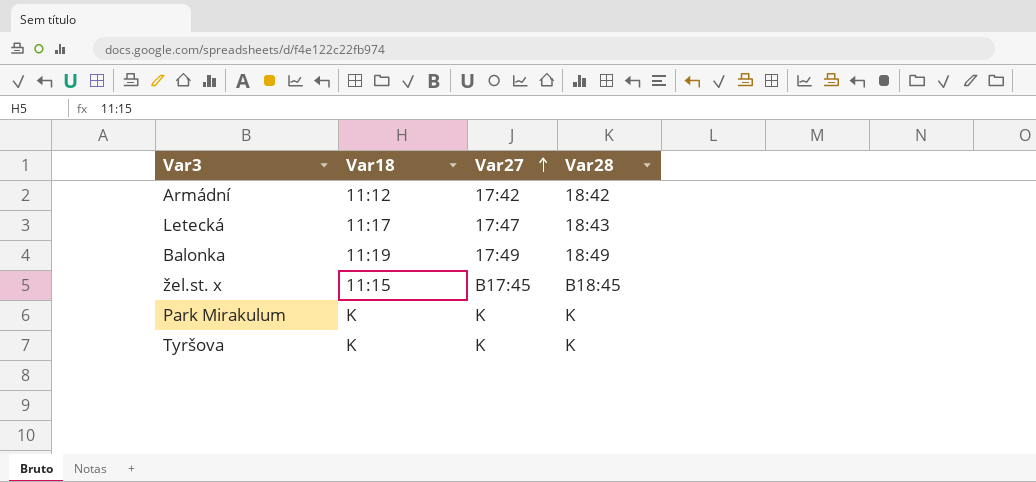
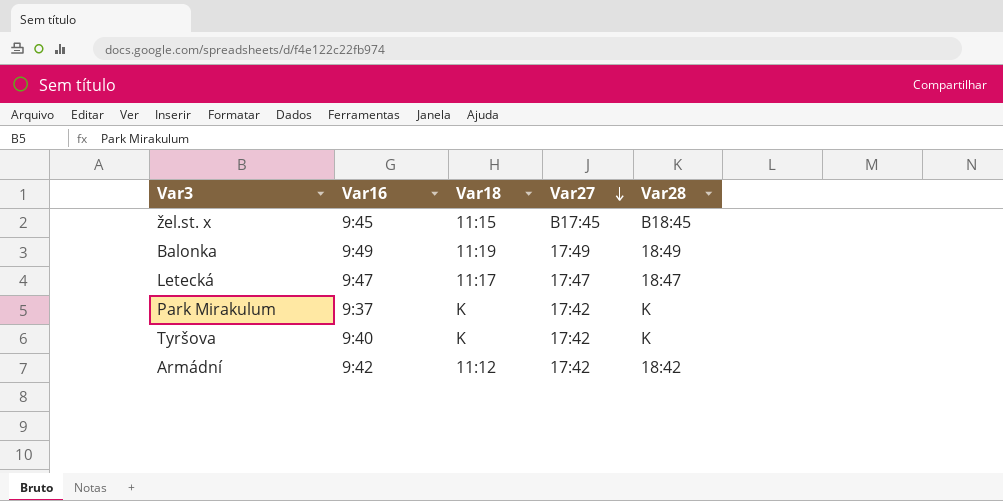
row order: Var27 ascending -> Var27 descending
column Var16 | position: none -> 2
Letecká | Var28: 18:43 -> 18:47
Park Mirakulum | Var27: K -> 17:42
Tyršova | Var27: K -> 17:42

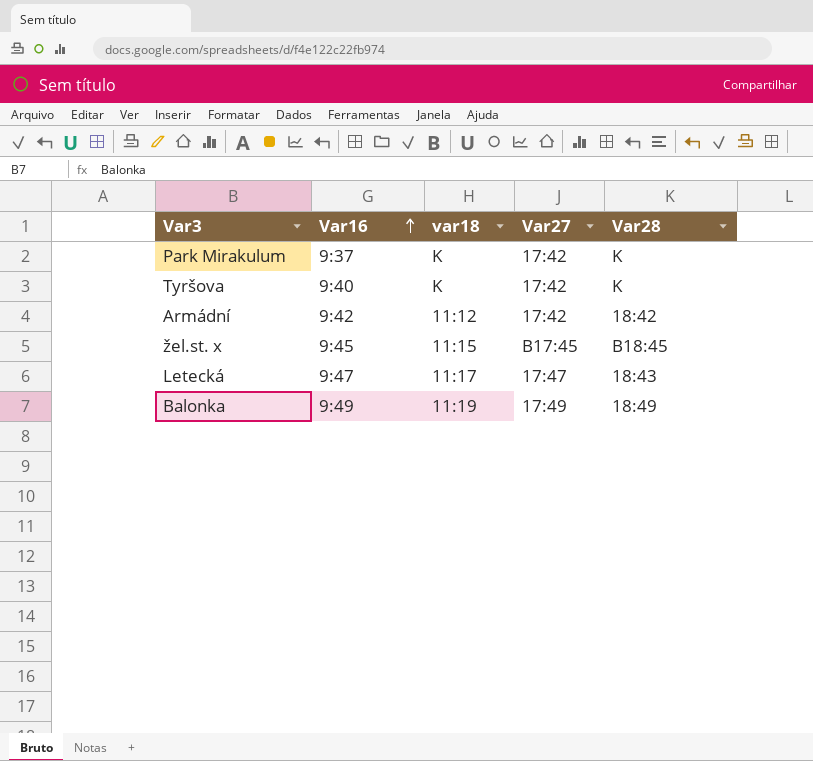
row order: Var27 descending -> Var16 ascending
column name: Var18 -> var18
Letecká | Var28: 18:47 -> 18:43

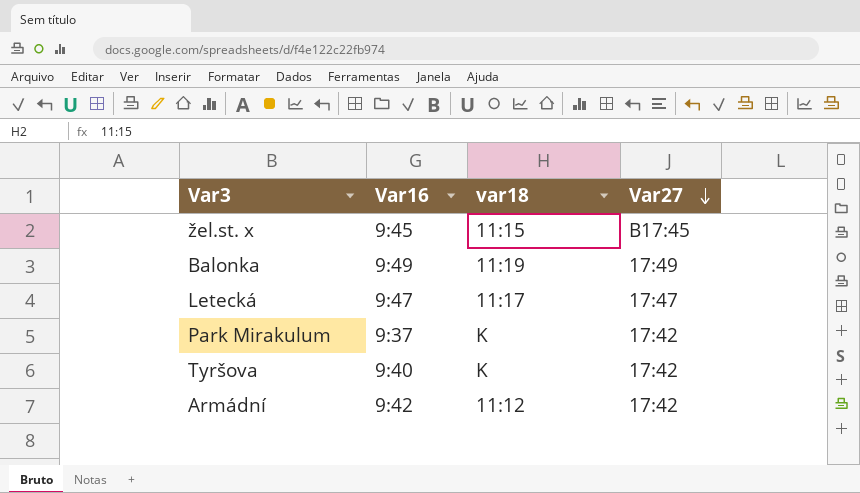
row order: Var16 ascending -> Var27 descending
column Var28 | position: 5 -> none

